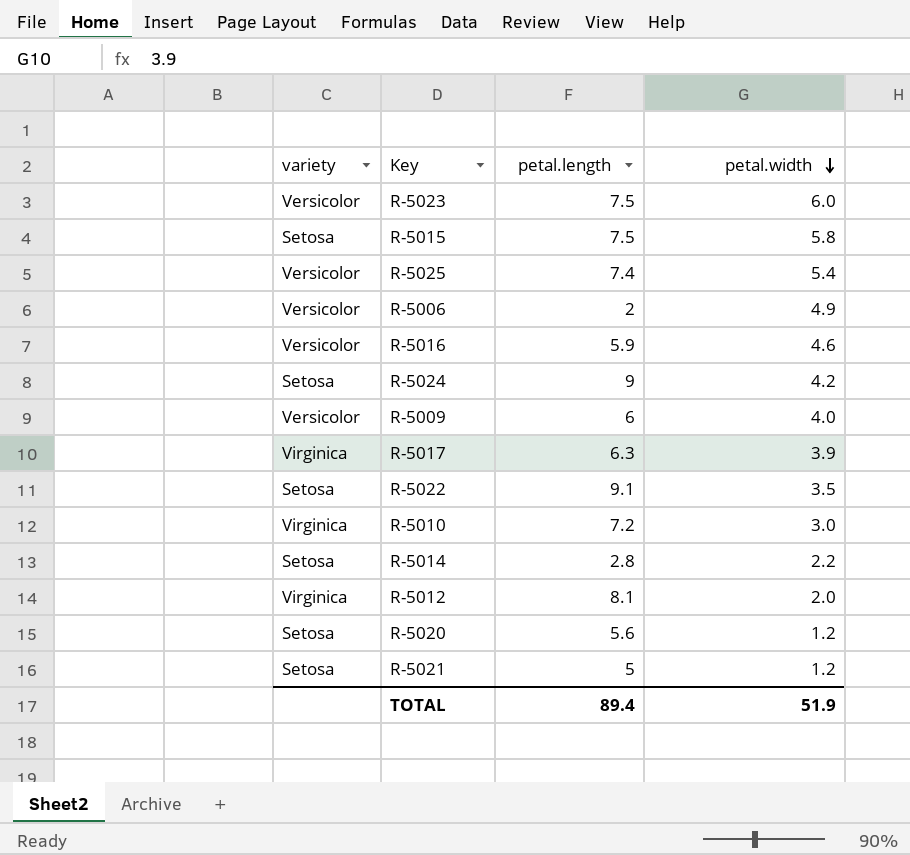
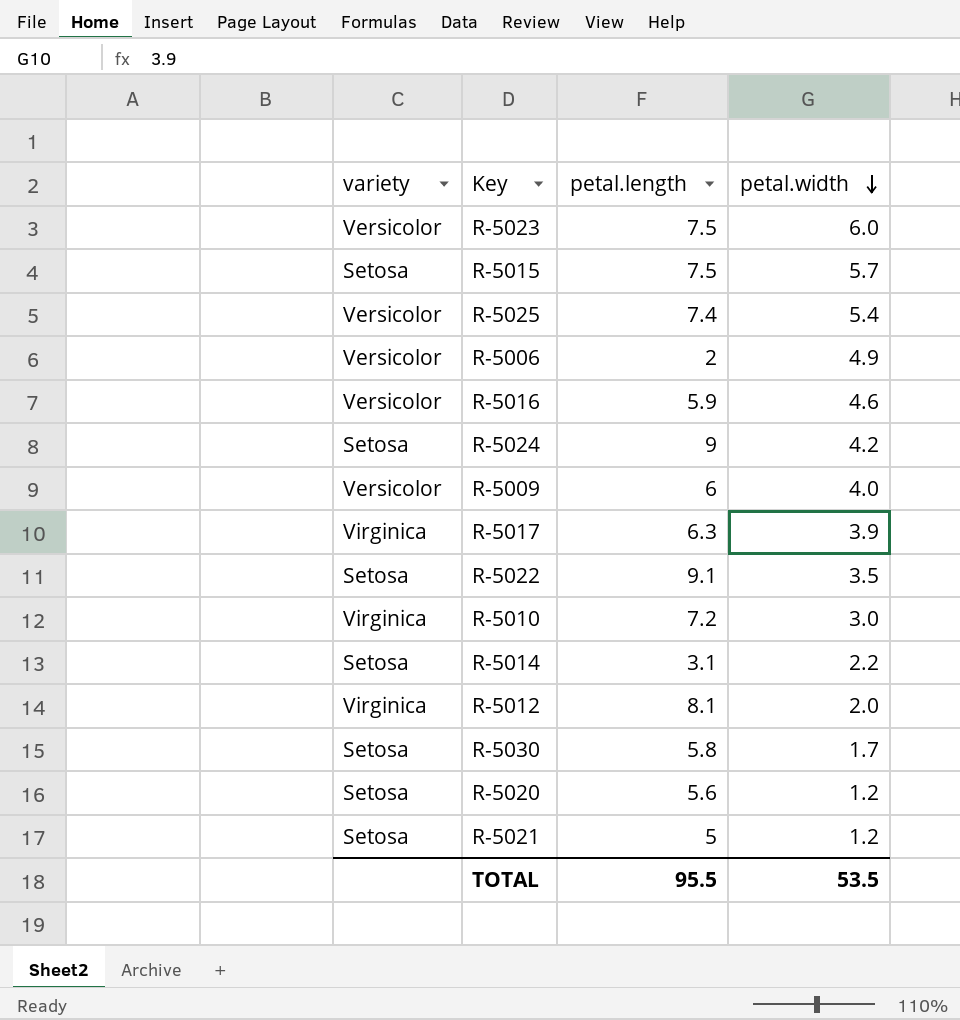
R-5015 | petal.width: 5.8 -> 5.7
R-5014 | petal.length: 2.8 -> 3.1
row R-5030: none -> Setosa | 5.8 | 1.7
TOTAL | petal.length: 89.4 -> 95.5
TOTAL | petal.width: 51.9 -> 53.5

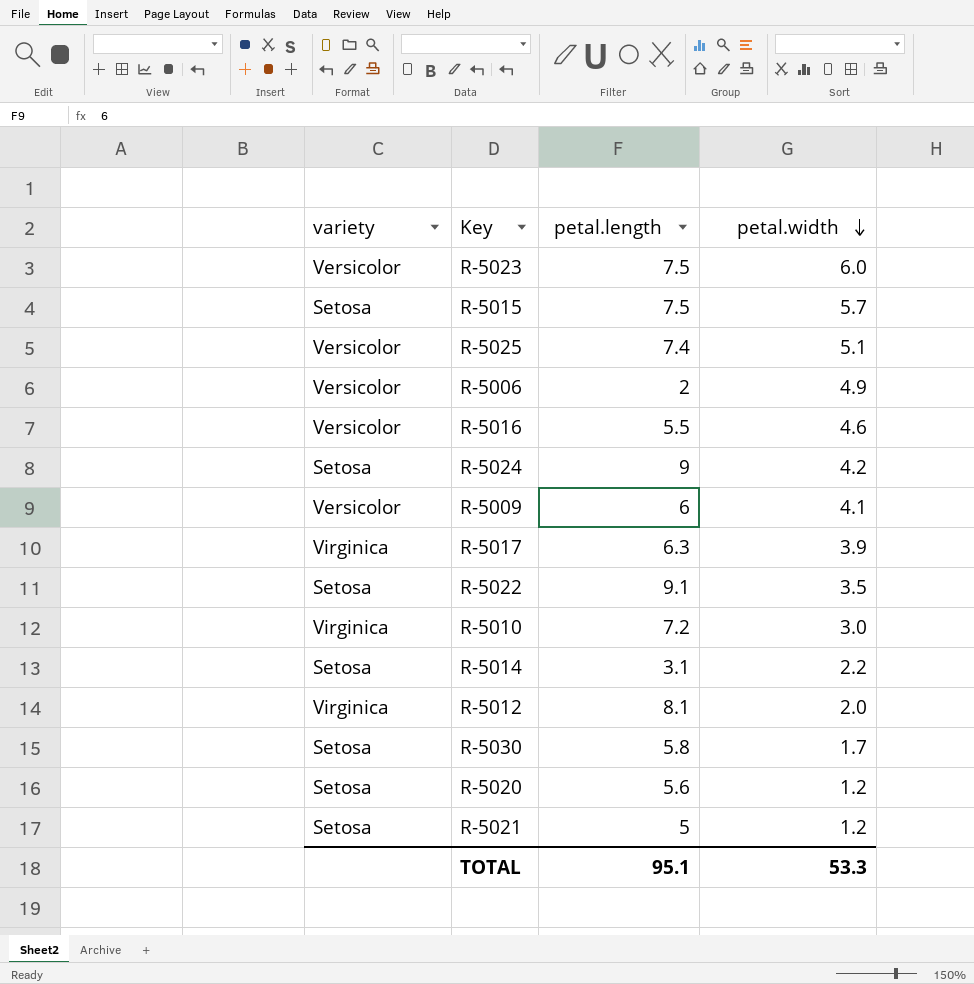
R-5025 | petal.width: 5.4 -> 5.1
R-5016 | petal.length: 5.9 -> 5.5
R-5009 | petal.width: 4.0 -> 4.1
TOTAL | petal.length: 95.5 -> 95.1
TOTAL | petal.width: 53.5 -> 53.3

